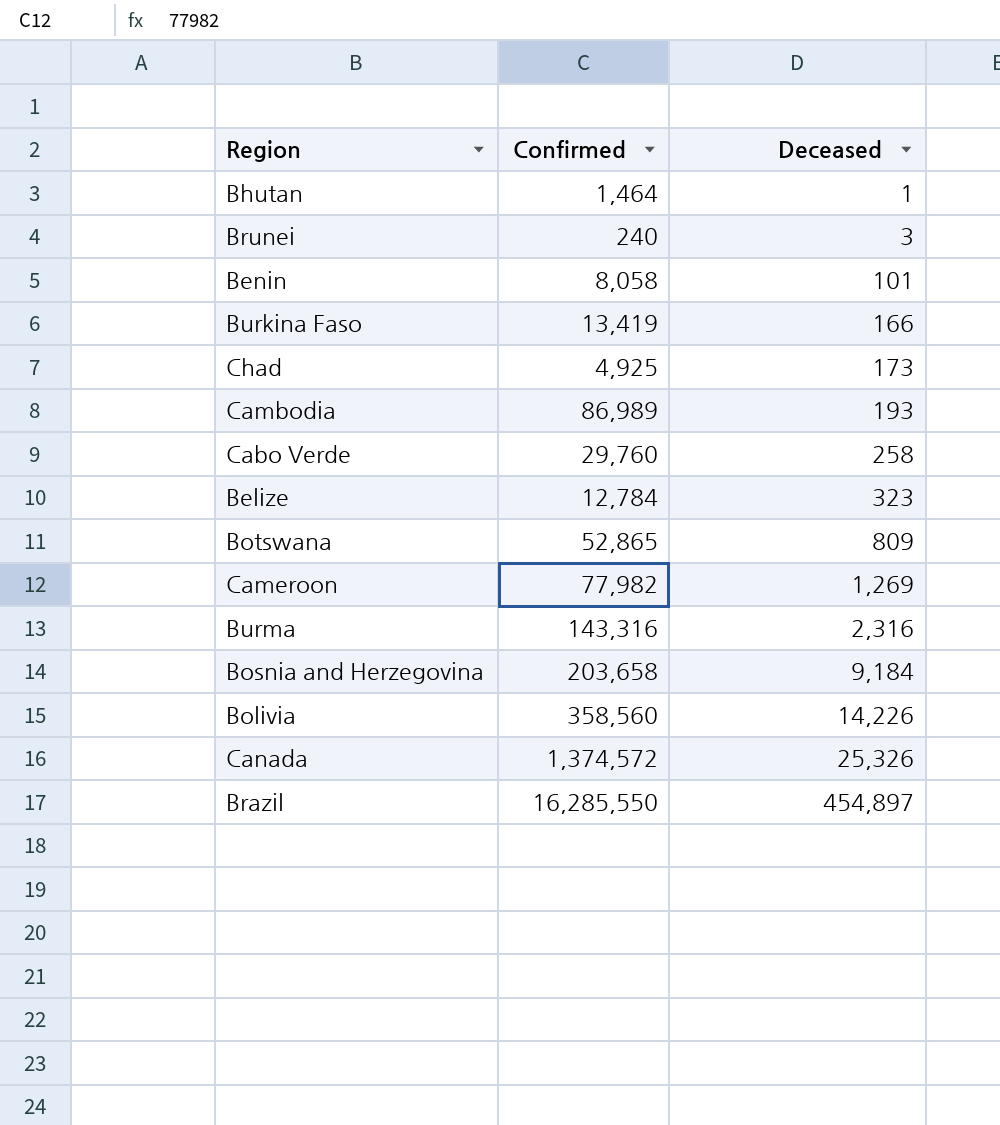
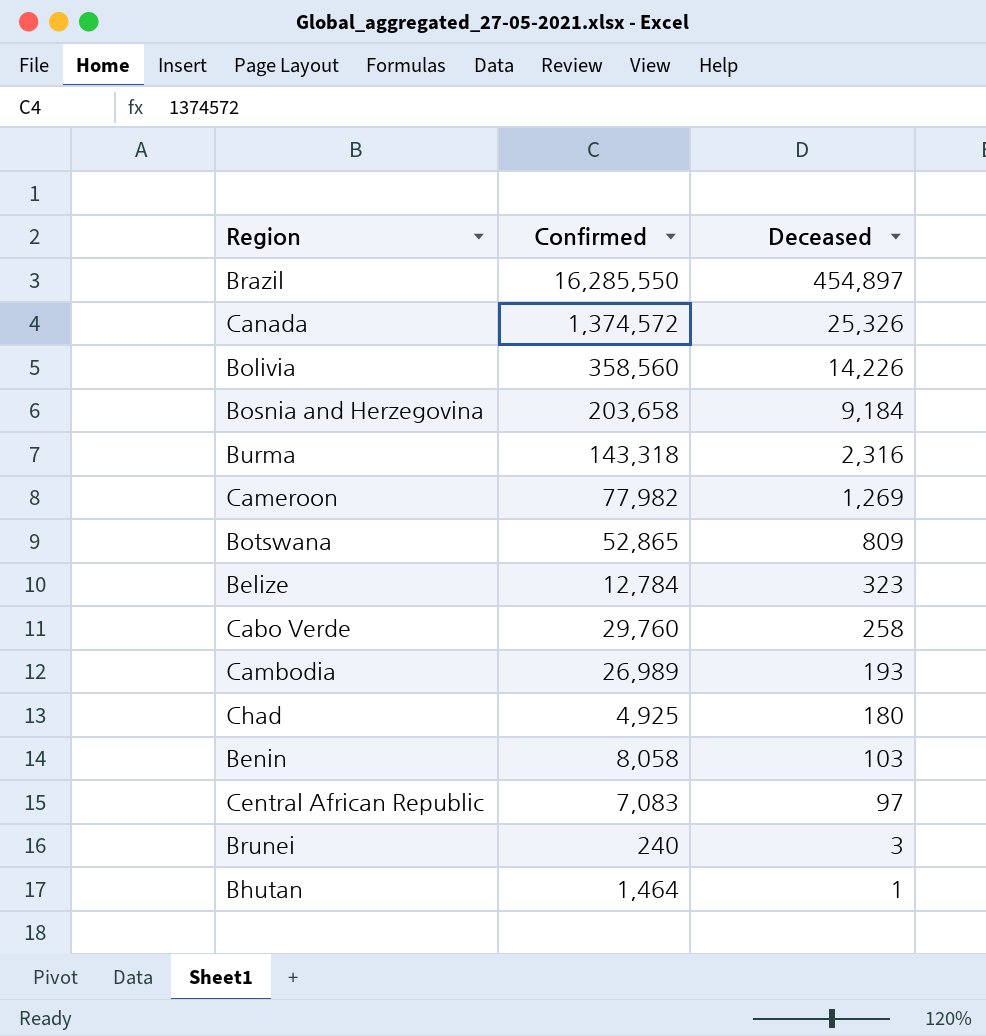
row order: Deceased ascending -> Deceased descending
row Burkina Faso: 13,419 | 166 -> none
Burma | Confirmed: 143,316 -> 143,318
Cambodia | Confirmed: 86,989 -> 26,989
Chad | Deceased: 173 -> 180
Benin | Deceased: 101 -> 103
row Central African Republic: none -> 7,083 | 97

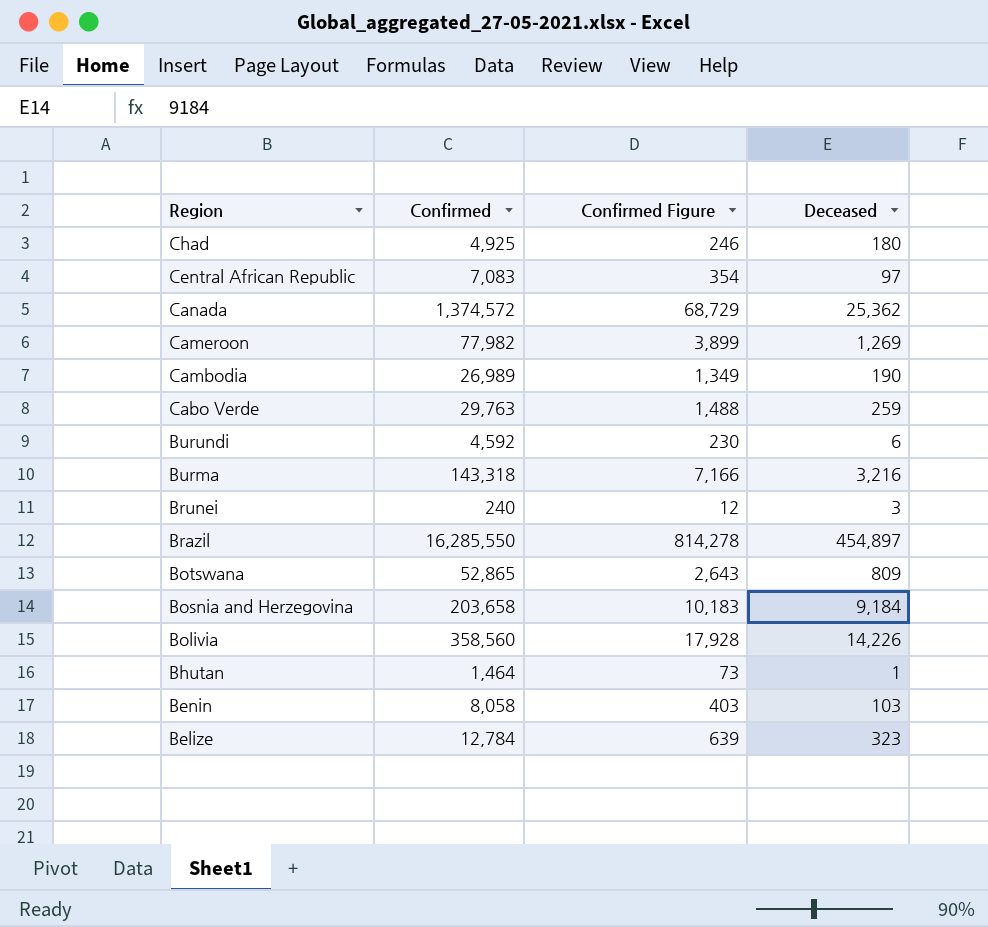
row order: Deceased descending -> Region descending
column Confirmed Figure | formula: none -> [Confirmed] * 0.05
Canada | Deceased: 25,326 -> 25,362
Cambodia | Deceased: 193 -> 190
Cabo Verde | Confirmed: 29,760 -> 29,763
Cabo Verde | Deceased: 258 -> 259
row Burundi: none -> 4,592 | 230 | 6
Burma | Deceased: 2,316 -> 3,216

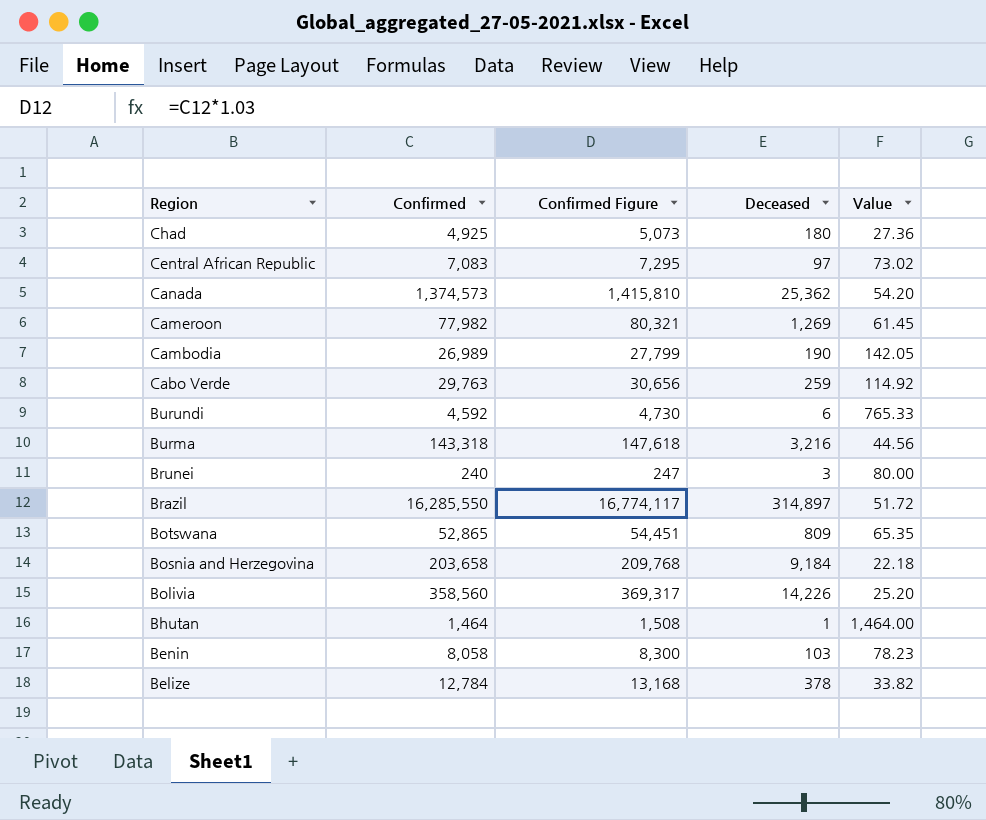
column Confirmed Figure | formula: [Confirmed] * 0.05 -> [Confirmed] * 1.03
column Value | formula: none -> [Confirmed] / [Deceased]
Canada | Confirmed: 1,374,572 -> 1,374,573
Brazil | Deceased: 454,897 -> 314,897
Belize | Deceased: 323 -> 378

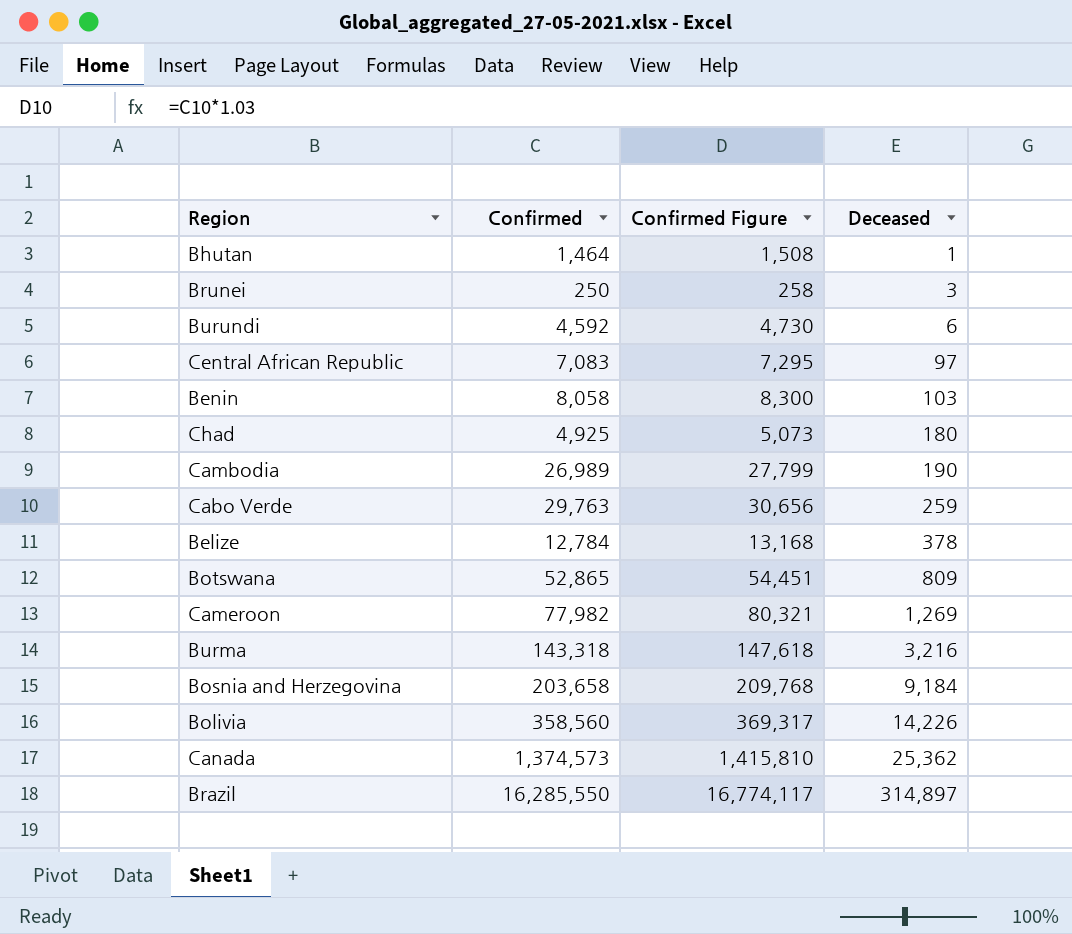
row order: Region descending -> Deceased ascending
column Value | formula: [Confirmed] / [Deceased] -> none
Brunei | Confirmed: 240 -> 250
Brunei | Confirmed Figure: 247 -> 258

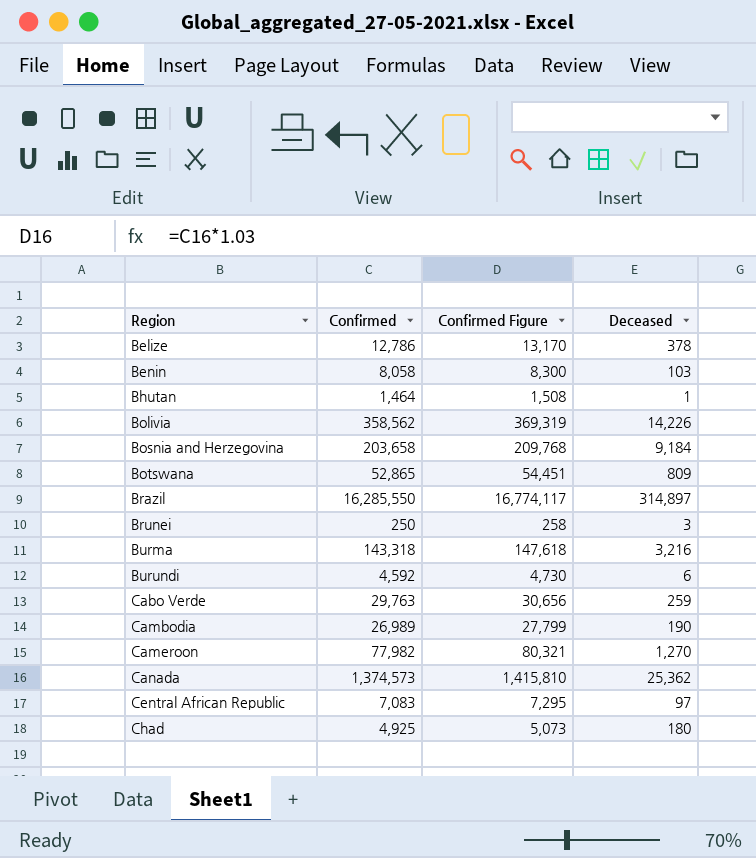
row order: Deceased ascending -> Region ascending
Belize | Confirmed: 12,784 -> 12,786
Belize | Confirmed Figure: 13,168 -> 13,170
Bolivia | Confirmed: 358,560 -> 358,562
Bolivia | Confirmed Figure: 369,317 -> 369,319
Cameroon | Deceased: 1,269 -> 1,270

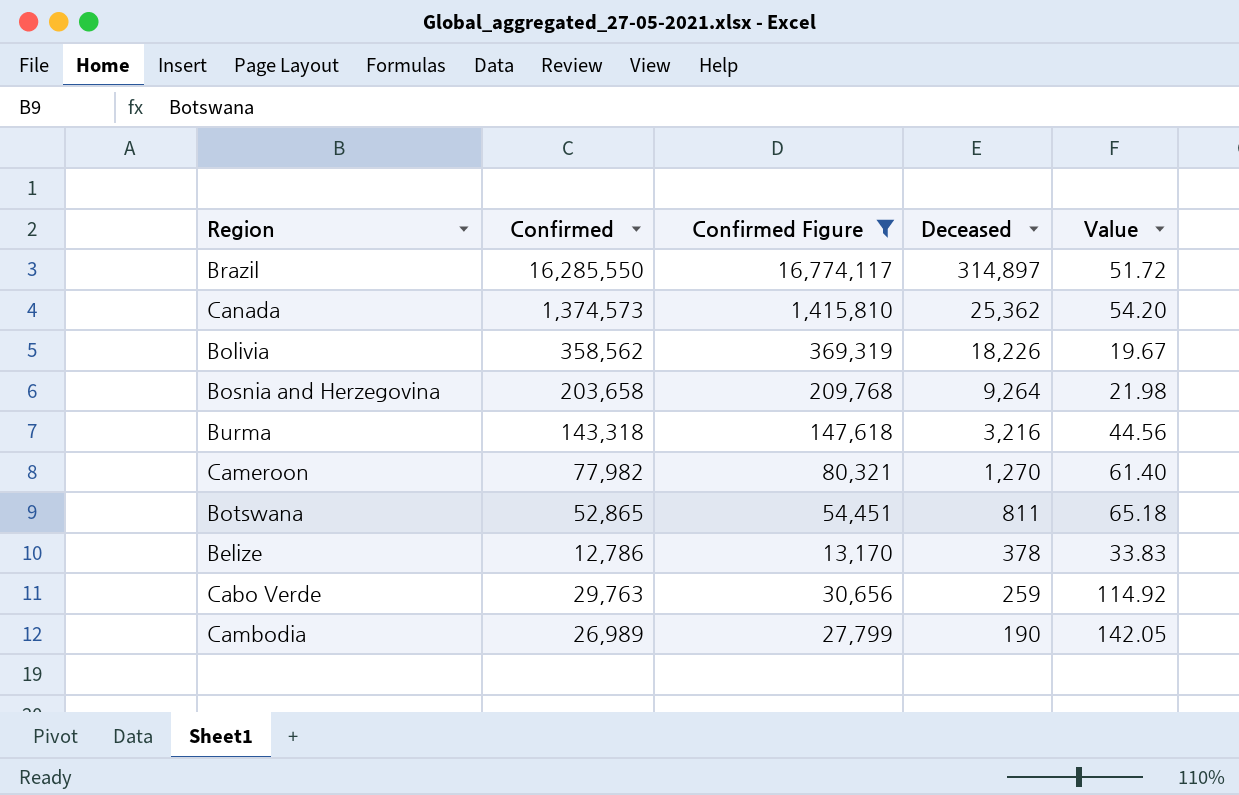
filter: none -> Confirmed Figure >= 13,170
row order: Region ascending -> Deceased descending
column Value | formula: none -> [Confirmed] / [Deceased]
Bolivia | Deceased: 14,226 -> 18,226
Bosnia and Herzegovina | Deceased: 9,184 -> 9,264
Botswana | Deceased: 809 -> 811

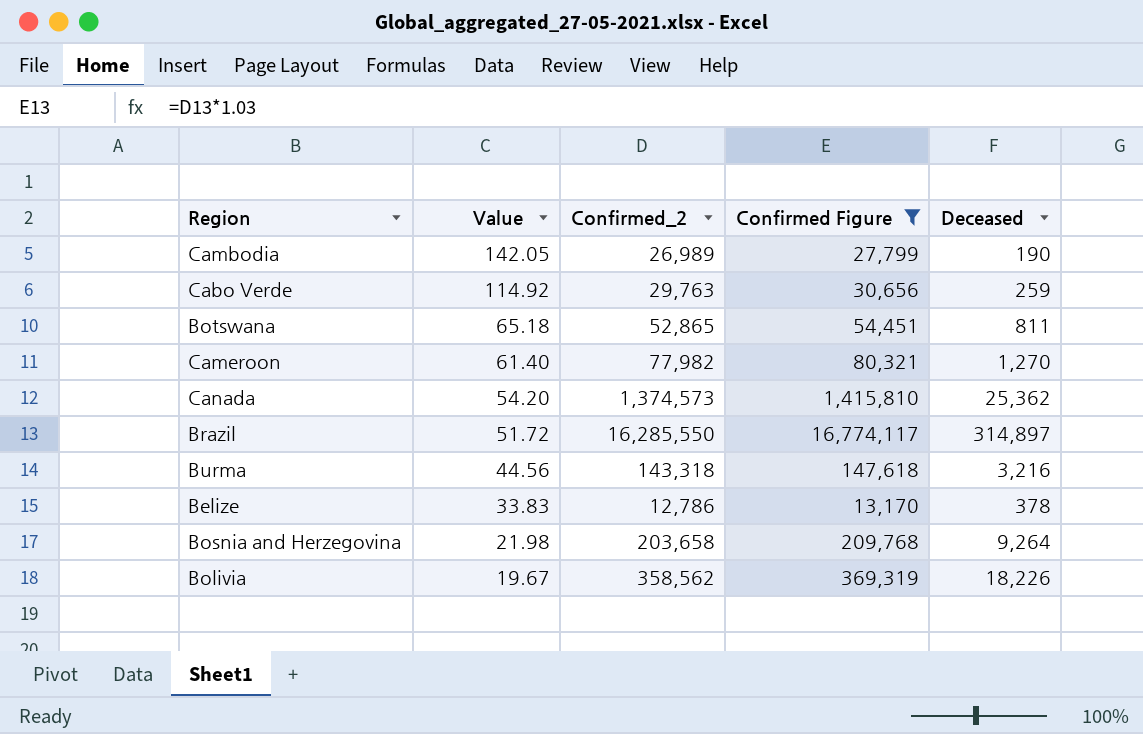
row order: Deceased descending -> Value descending
column Value | position: 5 -> 2
column name: Confirmed -> Confirmed_2

